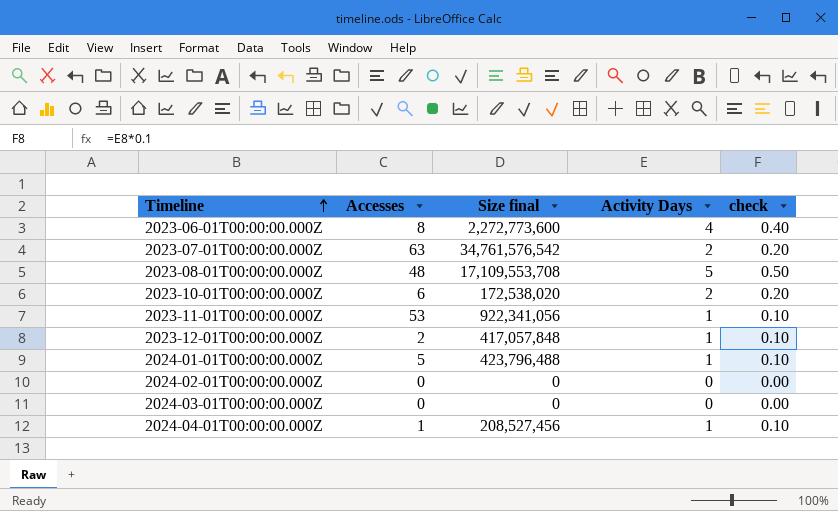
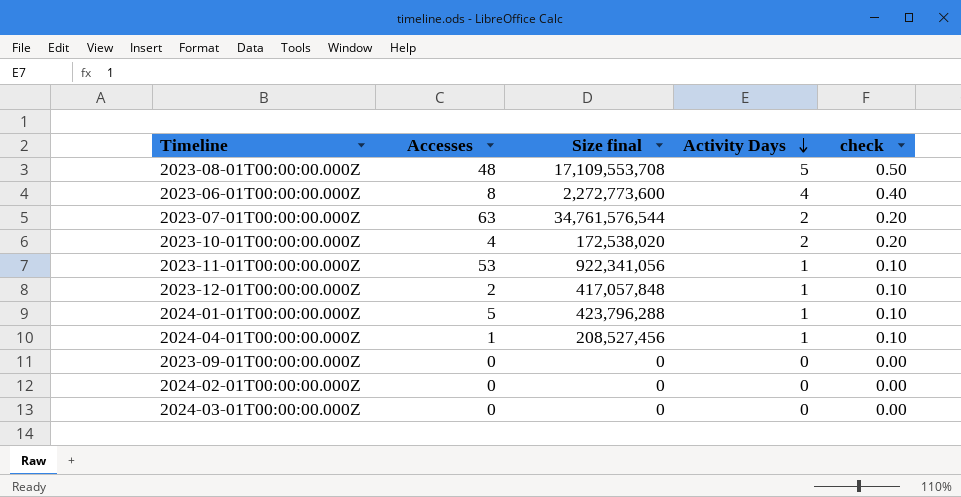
row order: Timeline ascending -> Activity Days descending
2023-07-01T00:00:00.000Z | Size final: 34,761,576,542 -> 34,761,576,544
2023-10-01T00:00:00.000Z | Accesses: 6 -> 4
2024-01-01T00:00:00.000Z | Size final: 423,796,488 -> 423,796,288
row 2023-09-01T00:00:00.000Z: none -> 0 | 0 | 0 | 0.00

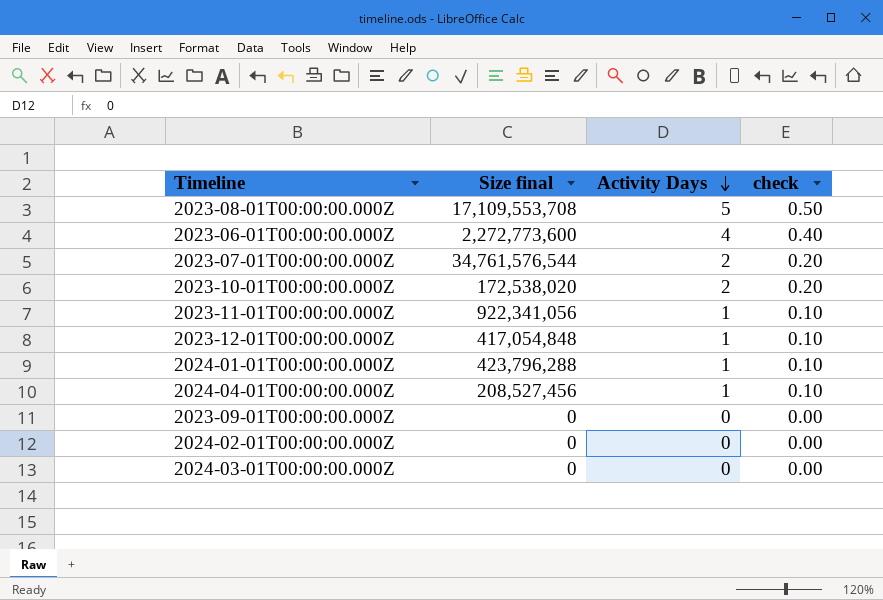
column Accesses | position: 2 -> none
2023-12-01T00:00:00.000Z | Size final: 417,057,848 -> 417,054,848

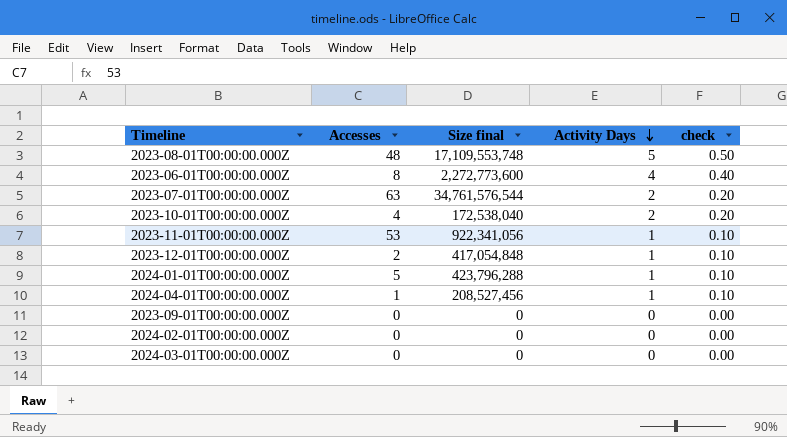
column Accesses | position: none -> 2
2023-08-01T00:00:00.000Z | Size final: 17,109,553,708 -> 17,109,553,748
2023-10-01T00:00:00.000Z | Size final: 172,538,020 -> 172,538,040

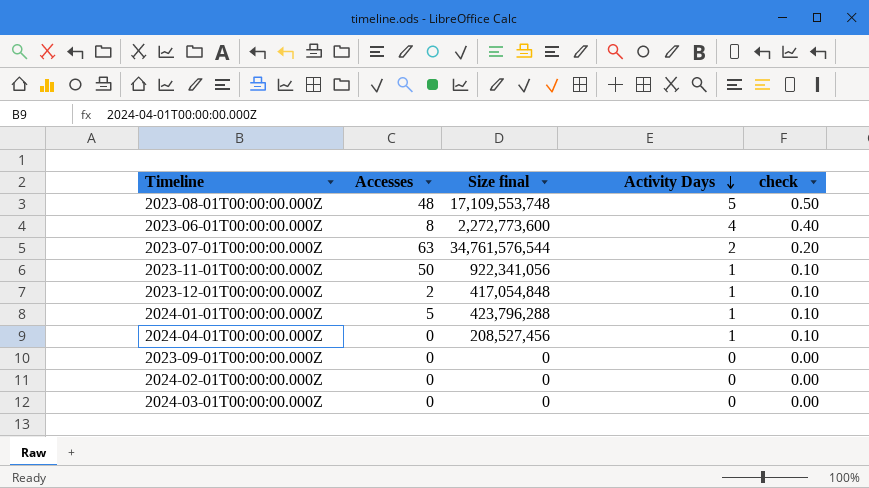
row 2023-10-01T00:00:00.000Z: 4 | 172,538,040 | 2 | 0.20 -> none
2023-11-01T00:00:00.000Z | Accesses: 53 -> 50
2024-04-01T00:00:00.000Z | Accesses: 1 -> 0

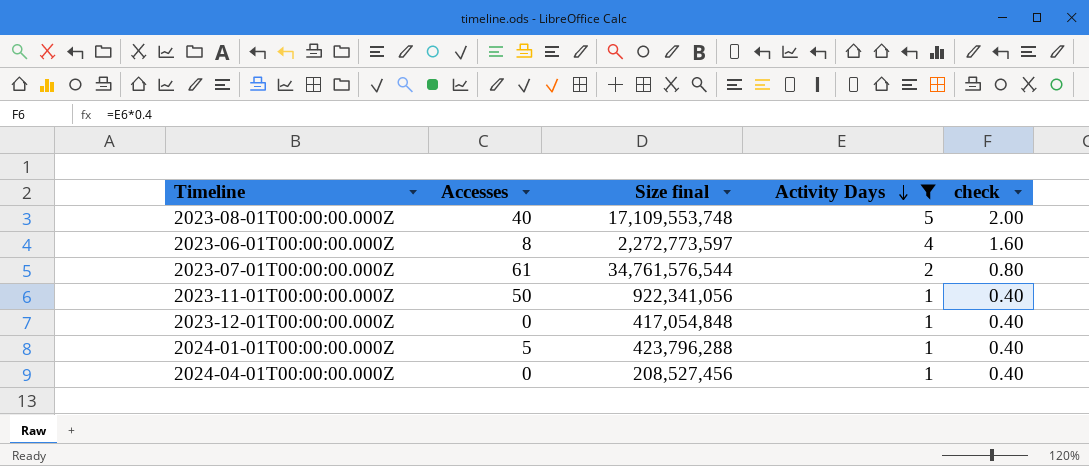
filter: none -> Activity Days != 0
column check | formula: [Activity Days] * 0.1 -> [Activity Days] * 0.4
2023-08-01T00:00:00.000Z | Accesses: 48 -> 40
2023-06-01T00:00:00.000Z | Size final: 2,272,773,600 -> 2,272,773,597
2023-07-01T00:00:00.000Z | Accesses: 63 -> 61
2023-12-01T00:00:00.000Z | Accesses: 2 -> 0

